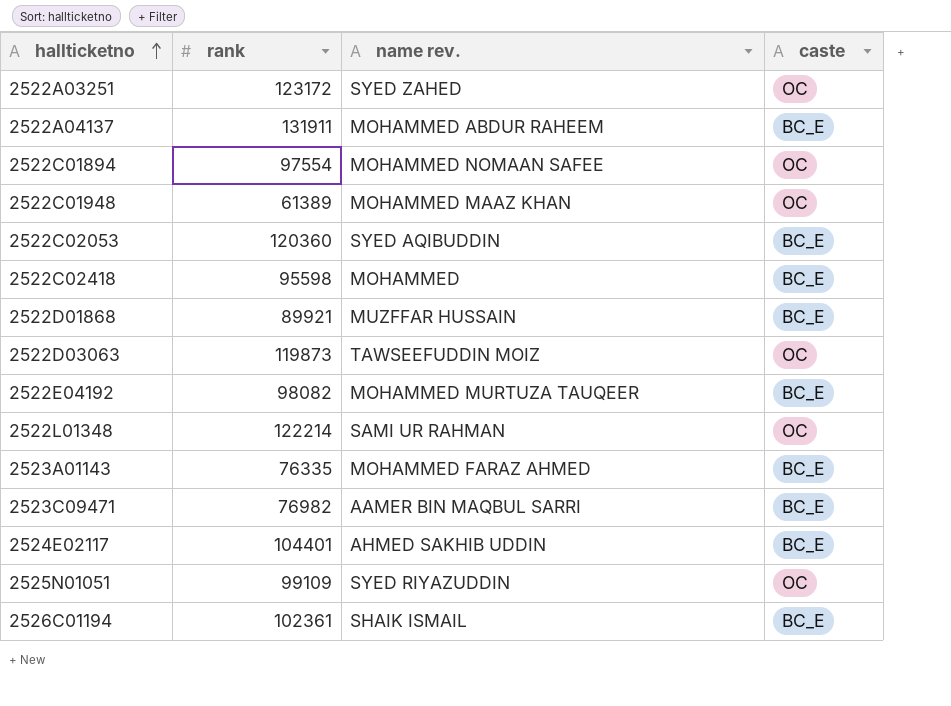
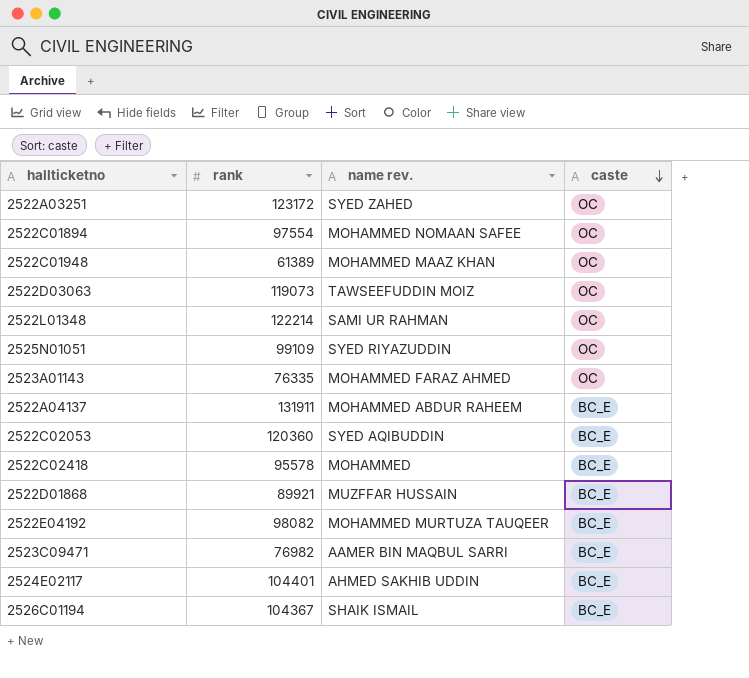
row order: hallticketno ascending -> caste descending
2522D03063 | rank: 119873 -> 119073
2523A01143 | caste: BC_E -> OC
2522C02418 | rank: 95598 -> 95578
2526C01194 | rank: 102361 -> 104367

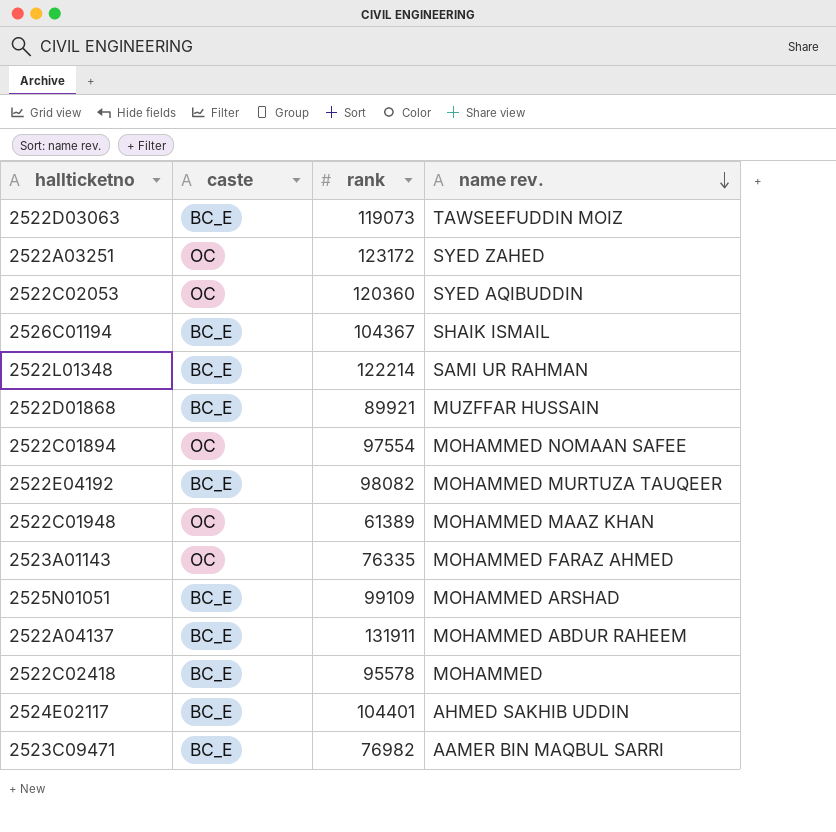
row order: caste descending -> name rev. descending
column caste | position: 4 -> 2
2522D03063 | caste: OC -> BC_E
2522C02053 | caste: BC_E -> OC
2522L01348 | caste: OC -> BC_E
2525N01051 | caste: OC -> BC_E
2525N01051 | name rev.: SYED RIYAZUDDIN -> MOHAMMED ARSHAD

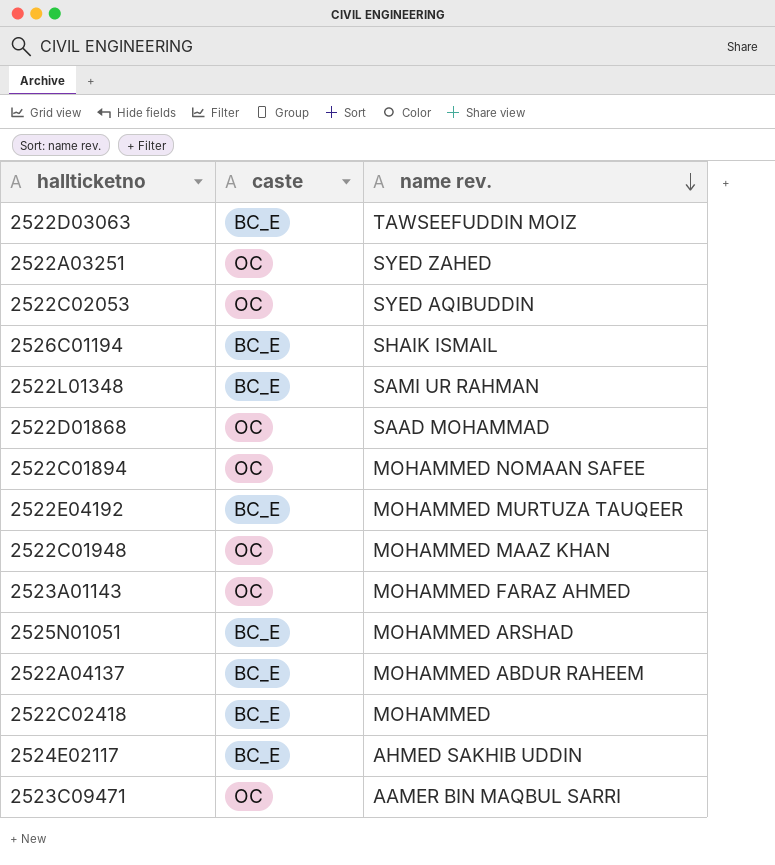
column rank | position: 3 -> none
2522D01868 | caste: BC_E -> OC
2522D01868 | name rev.: MUZFFAR HUSSAIN -> SAAD MOHAMMAD
2523C09471 | caste: BC_E -> OC

